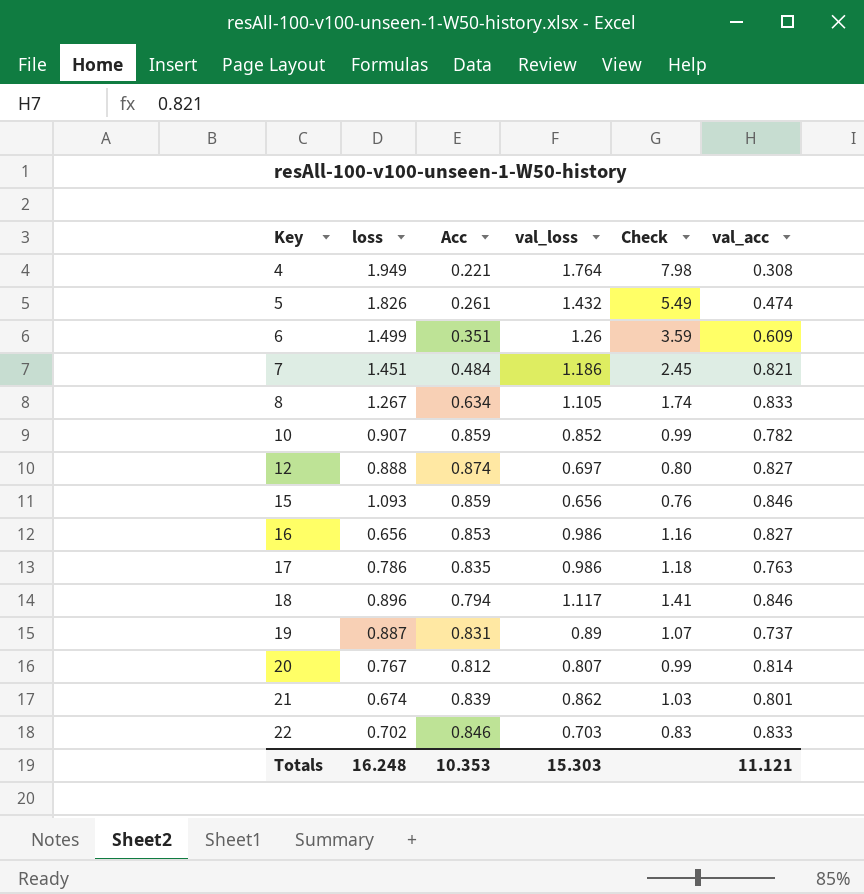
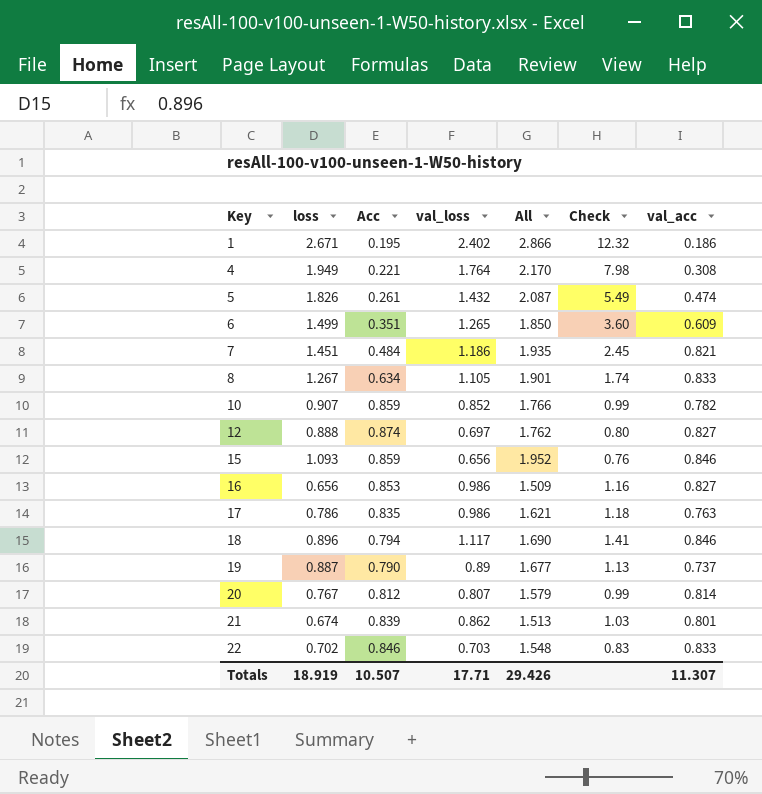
column All | formula: none -> [loss] + [Acc]
row 1: none -> 2.671 | 0.195 | 2.402 | 2.866 | 12.32 | 0.186
6 | val_loss: 1.26 -> 1.265
6 | Check: 3.59 -> 3.60
19 | Acc: 0.831 -> 0.790
19 | Check: 1.07 -> 1.13
Totals | loss: 16.248 -> 18.919
Totals | Acc: 10.353 -> 10.507
Totals | val_loss: 15.303 -> 17.71
Totals | val_acc: 11.121 -> 11.307

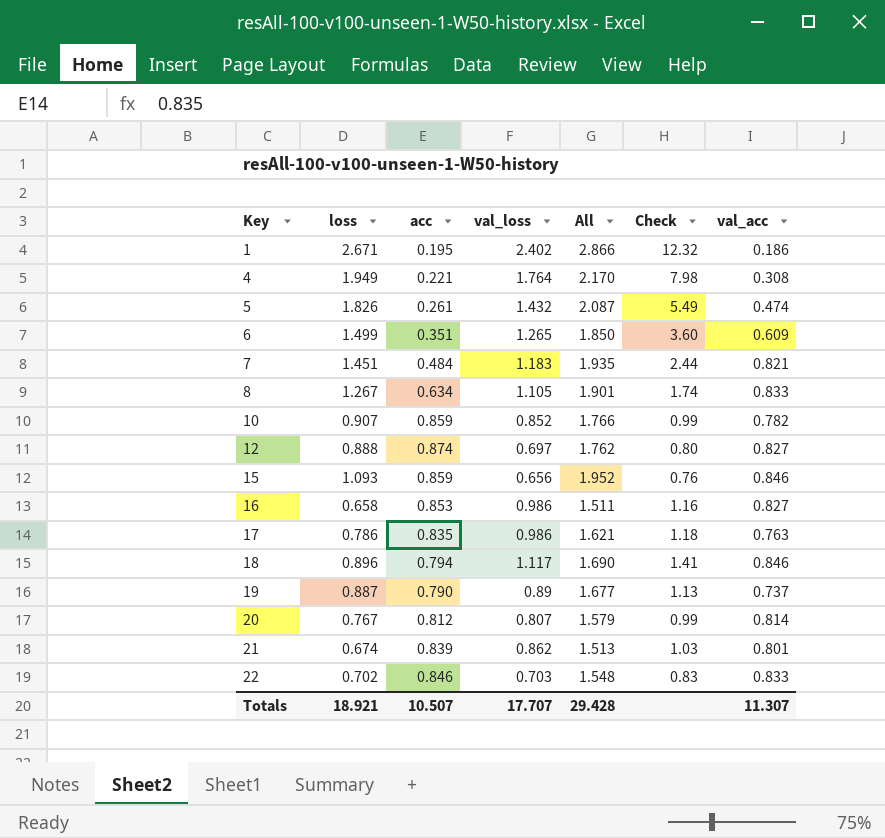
column name: Acc -> acc
7 | val_loss: 1.186 -> 1.183
7 | Check: 2.45 -> 2.44
16 | loss: 0.656 -> 0.658
16 | All: 1.509 -> 1.511
Totals | loss: 18.919 -> 18.921
Totals | val_loss: 17.71 -> 17.707
Totals | All: 29.426 -> 29.428

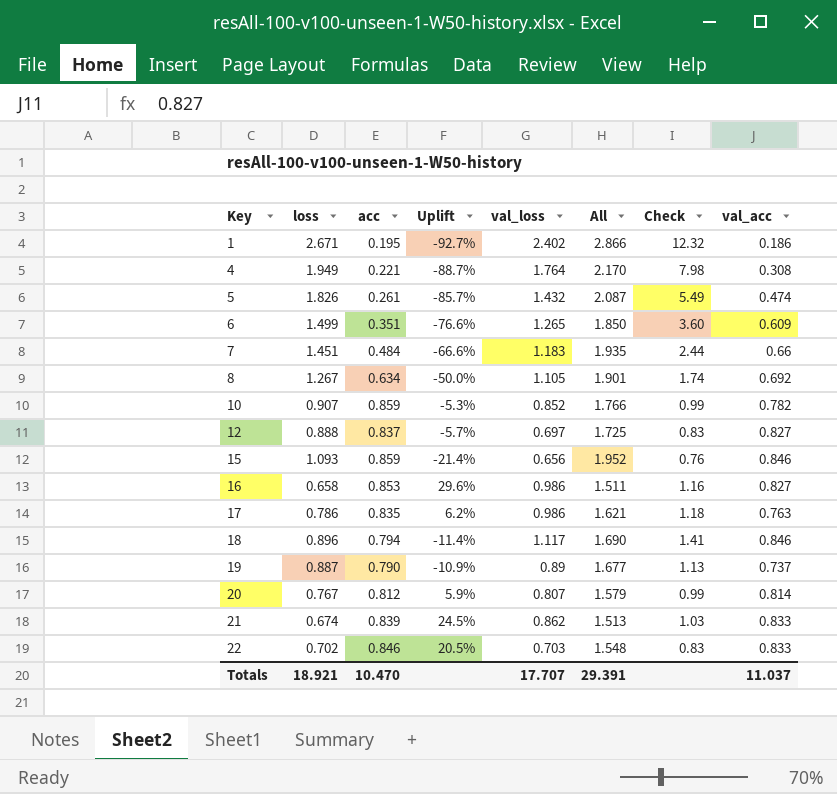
column Uplift | formula: none -> ([acc] - [loss]) / [loss]
7 | val_acc: 0.821 -> 0.66
8 | val_acc: 0.833 -> 0.692
12 | acc: 0.874 -> 0.837
12 | All: 1.762 -> 1.725
12 | Check: 0.80 -> 0.83
21 | val_acc: 0.801 -> 0.833
Totals | acc: 10.507 -> 10.470
Totals | All: 29.428 -> 29.391
Totals | val_acc: 11.307 -> 11.037

